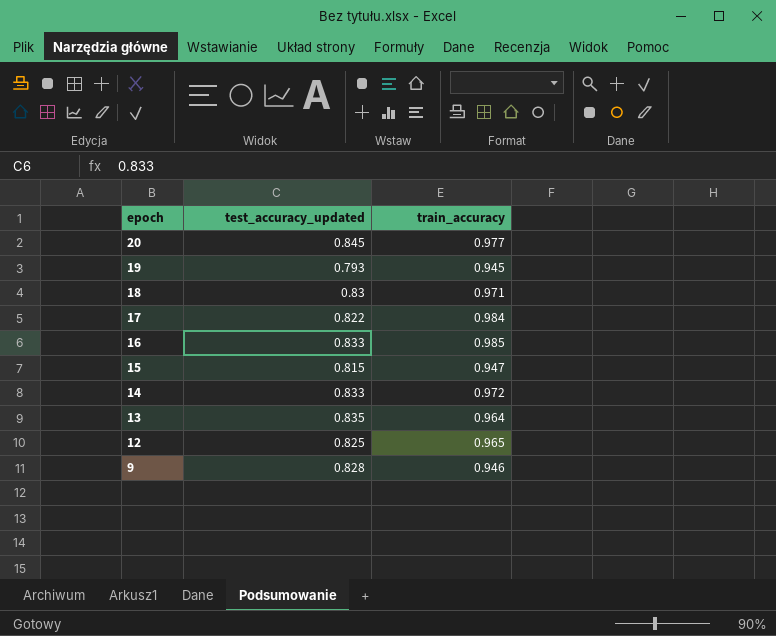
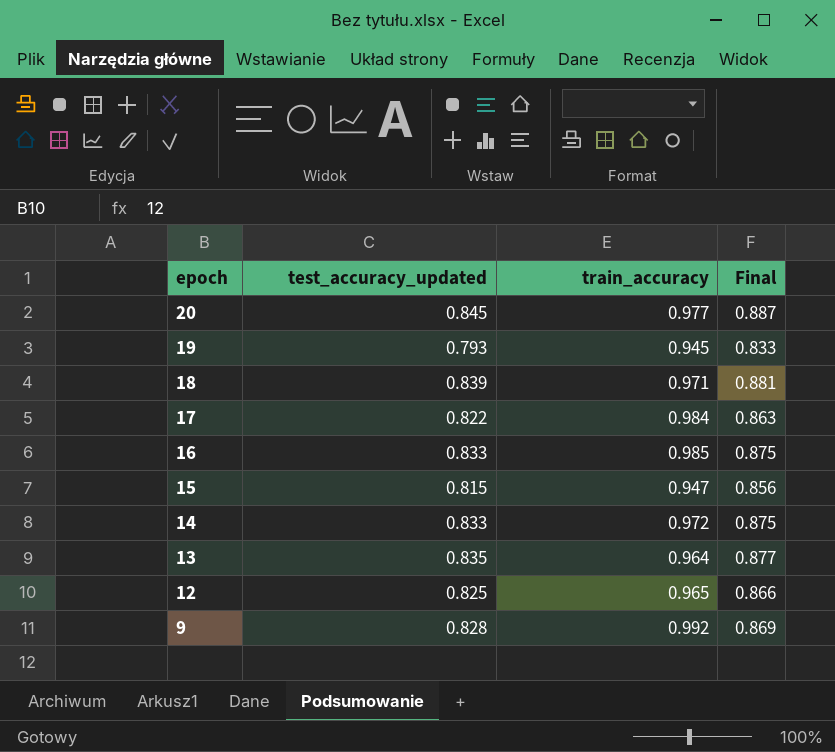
column Final | formula: none -> [test_accuracy_updated] * 1.05
18 | test_accuracy_updated: 0.83 -> 0.839
9 | train_accuracy: 0.946 -> 0.992

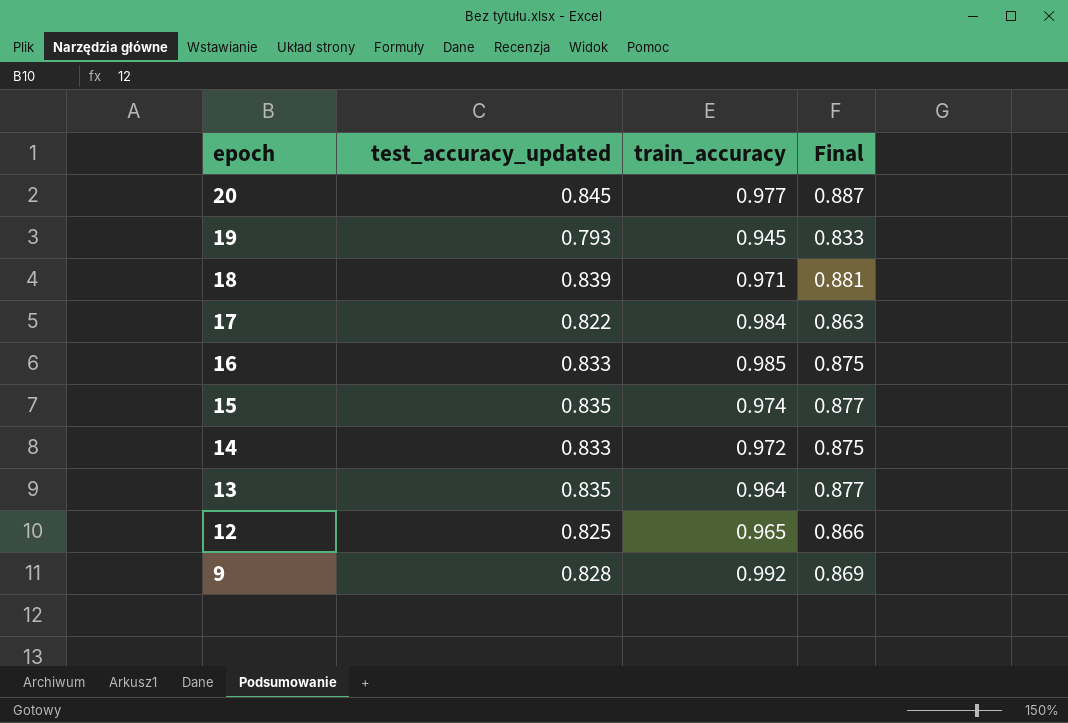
15 | test_accuracy_updated: 0.815 -> 0.835
15 | train_accuracy: 0.947 -> 0.974
15 | Final: 0.856 -> 0.877

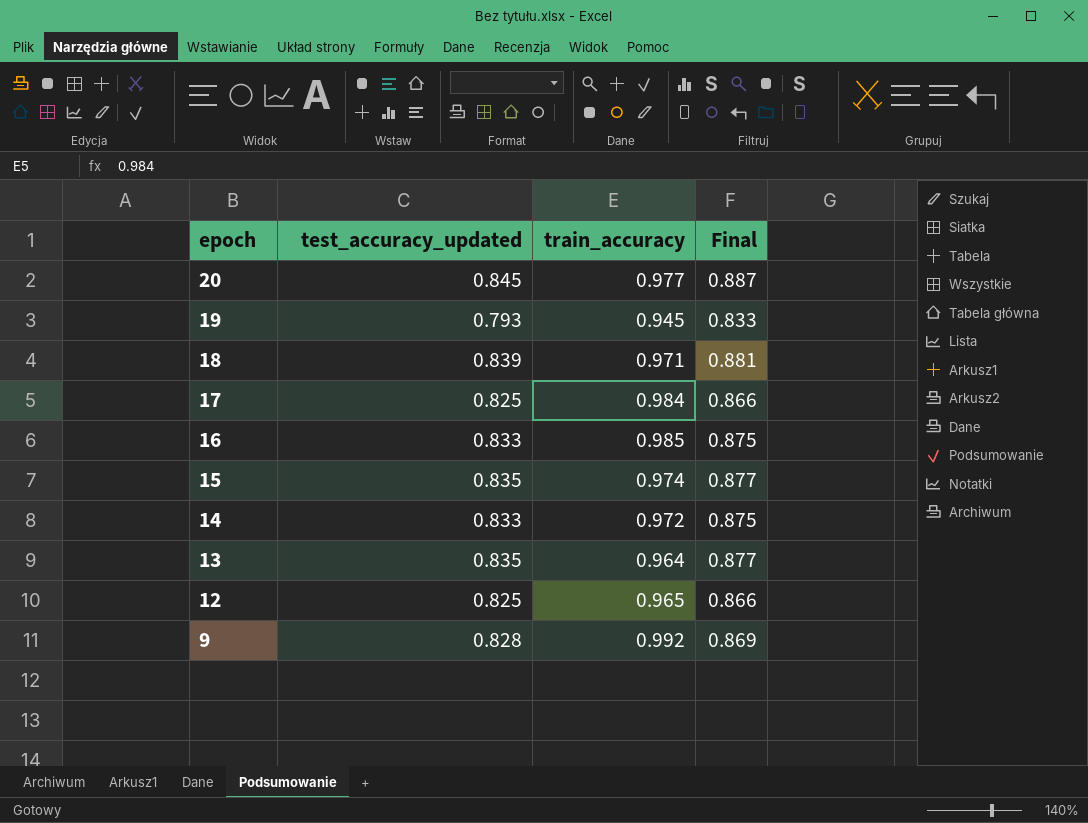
17 | test_accuracy_updated: 0.822 -> 0.825
17 | Final: 0.863 -> 0.866

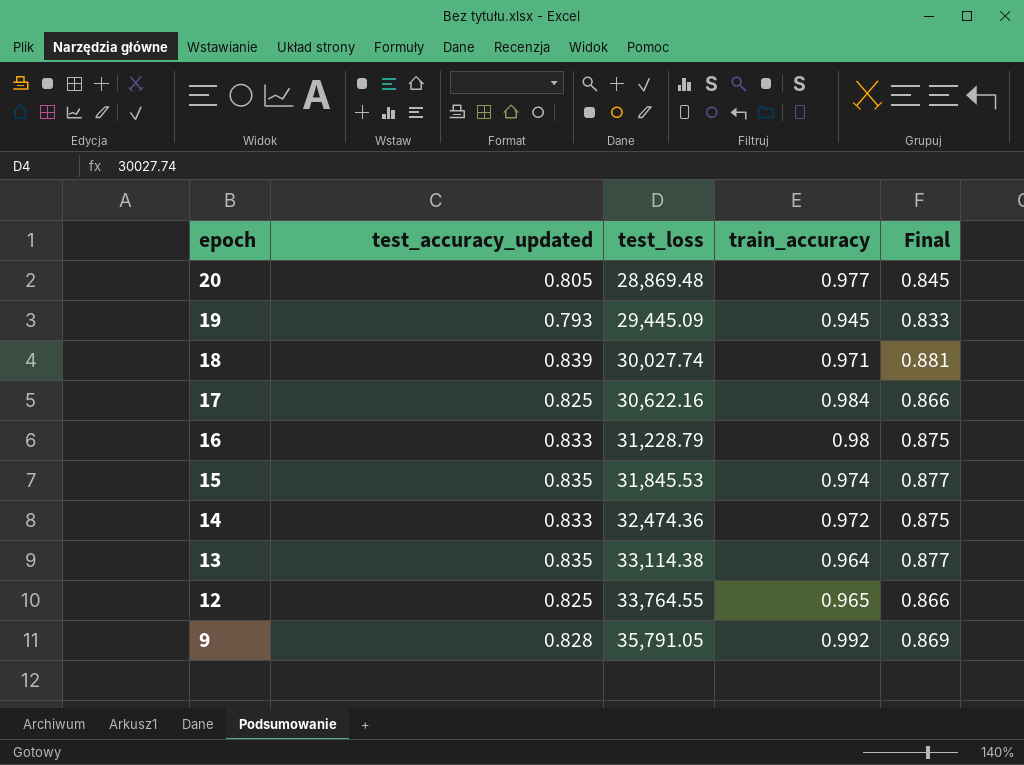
column test_loss | position: none -> 3
20 | test_accuracy_updated: 0.845 -> 0.805
20 | Final: 0.887 -> 0.845
16 | train_accuracy: 0.985 -> 0.98

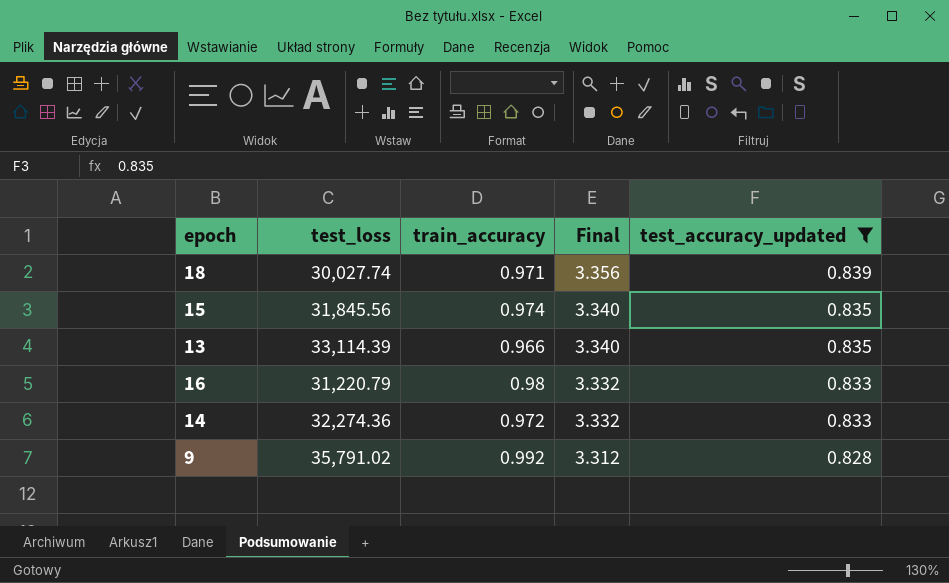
filter: none -> test_accuracy_updated >= 0.828
row order: epoch descending -> Final descending
column Final | formula: [test_accuracy_updated] * 1.05 -> [test_accuracy_updated] * 4
column test_accuracy_updated | position: 2 -> 5
15 | test_loss: 31,845.53 -> 31,845.56
13 | test_loss: 33,114.38 -> 33,114.39
13 | train_accuracy: 0.964 -> 0.966
16 | test_loss: 31,228.79 -> 31,220.79
14 | test_loss: 32,474.36 -> 32,274.36
9 | test_loss: 35,791.05 -> 35,791.02

